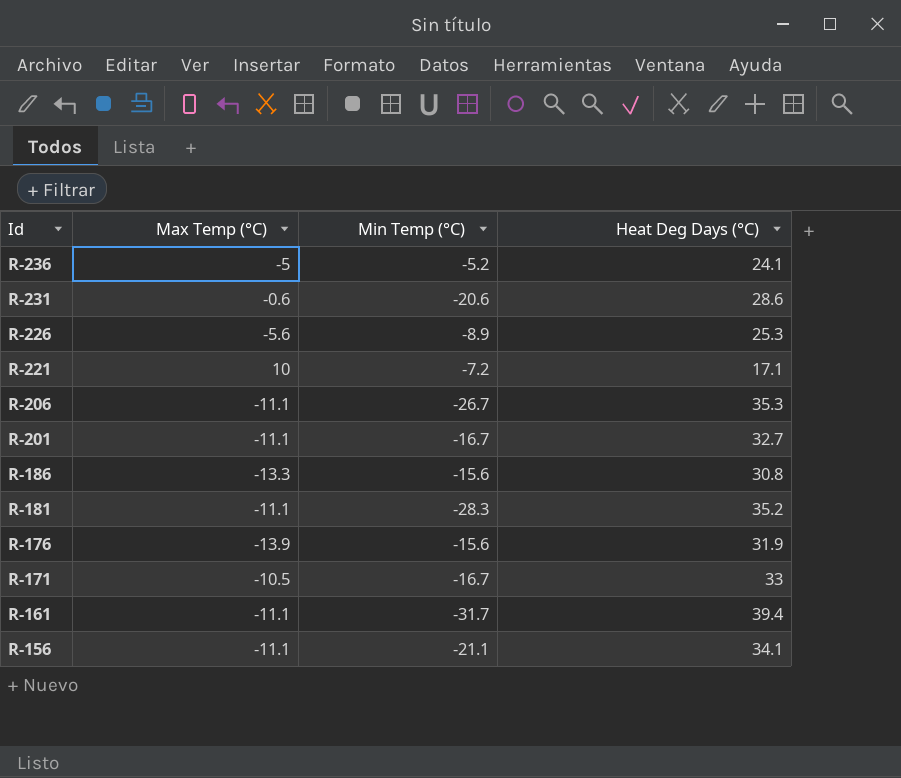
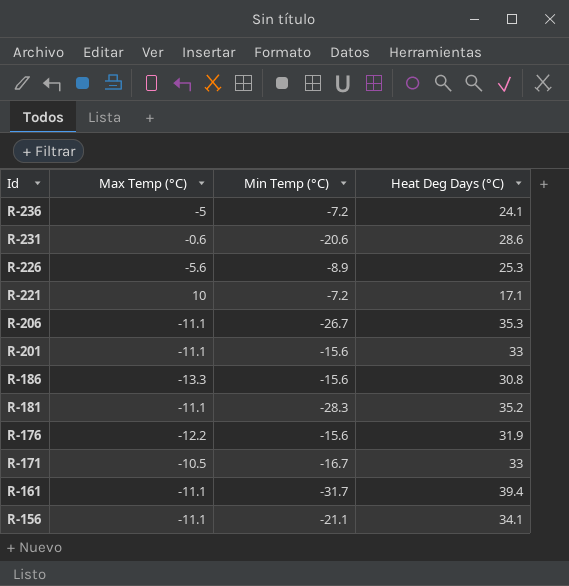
R-236 | Min Temp (°C): -5.2 -> -7.2
R-201 | Min Temp (°C): -16.7 -> -15.6
R-201 | Heat Deg Days (°C): 32.7 -> 33
R-176 | Max Temp (°C): -13.9 -> -12.2

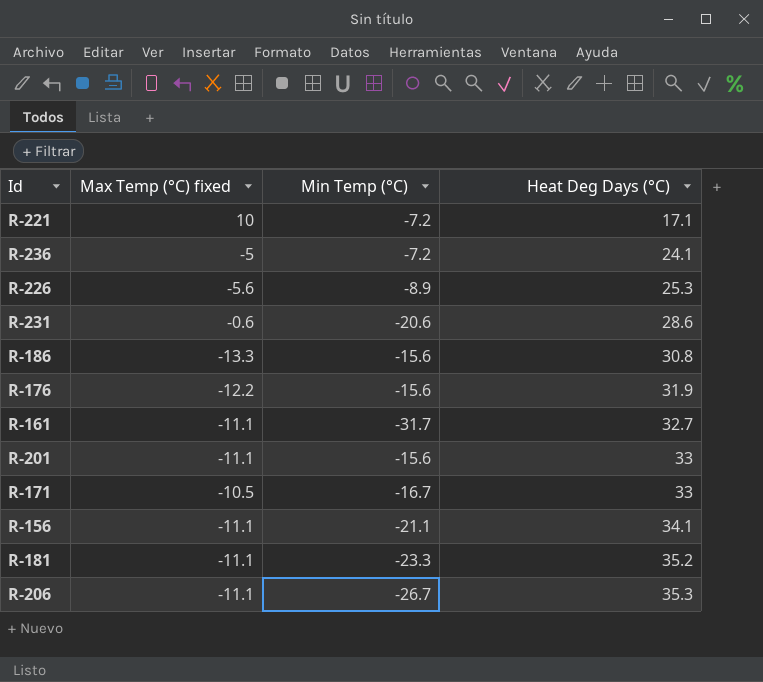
row order: Id descending -> Heat Deg Days (°C) ascending
column name: Max Temp (°C) -> Max Temp (°C) fixed
R-161 | Heat Deg Days (°C): 39.4 -> 32.7
R-181 | Min Temp (°C): -28.3 -> -23.3

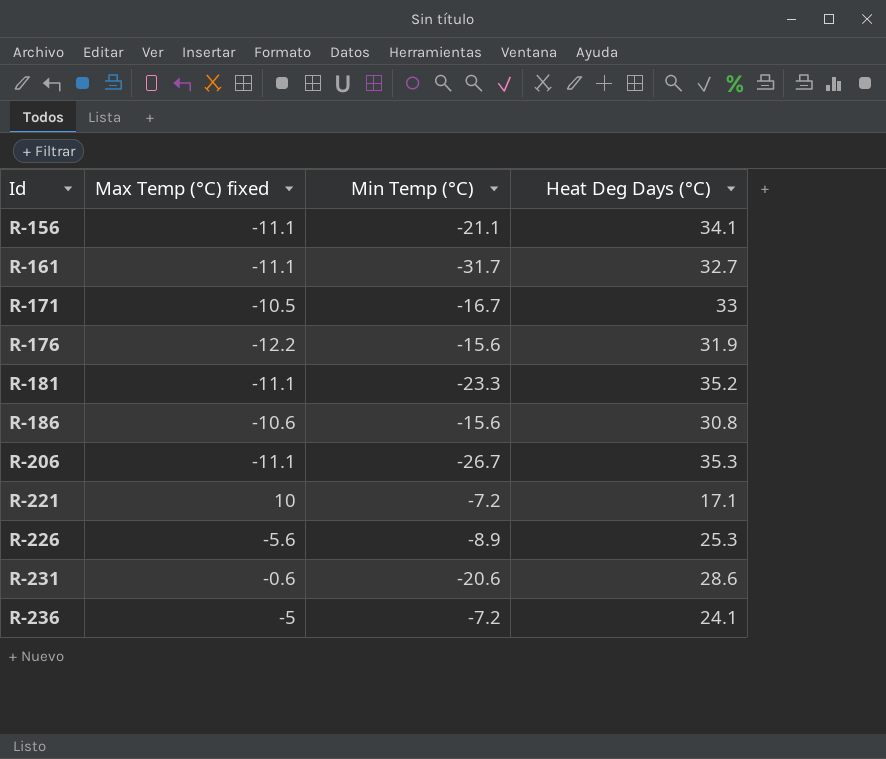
row order: Heat Deg Days (°C) ascending -> Id ascending
row R-201: -11.1 | -15.6 | 33 -> none
R-186 | Max Temp (°C) fixed: -13.3 -> -10.6

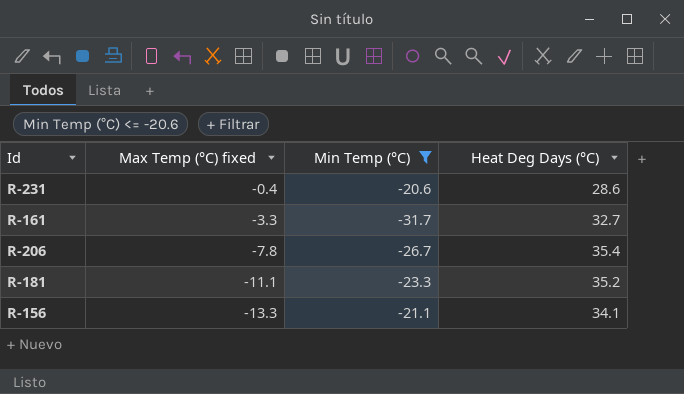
filter: none -> Min Temp (°C) <= -20.6
row order: Id ascending -> Max Temp (°C) fixed descending
R-231 | Max Temp (°C) fixed: -0.6 -> -0.4
R-161 | Max Temp (°C) fixed: -11.1 -> -3.3
R-206 | Max Temp (°C) fixed: -11.1 -> -7.8
R-206 | Heat Deg Days (°C): 35.3 -> 35.4
R-156 | Max Temp (°C) fixed: -11.1 -> -13.3

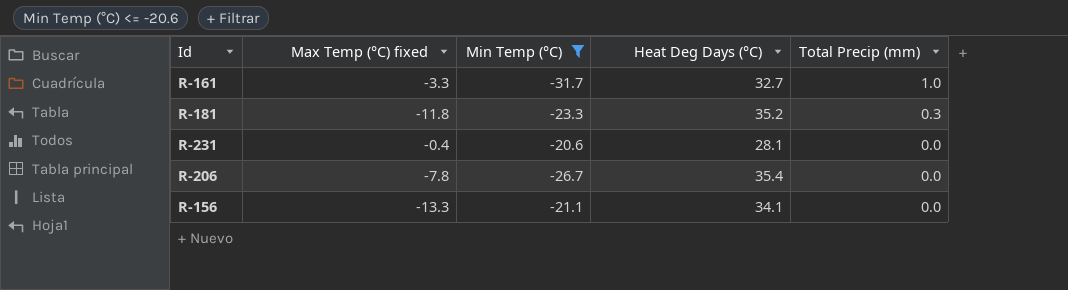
row order: Max Temp (°C) fixed descending -> Total Precip (mm) descending
column Total Precip (mm) | position: none -> 5
R-181 | Max Temp (°C) fixed: -11.1 -> -11.8
R-231 | Heat Deg Days (°C): 28.6 -> 28.1

